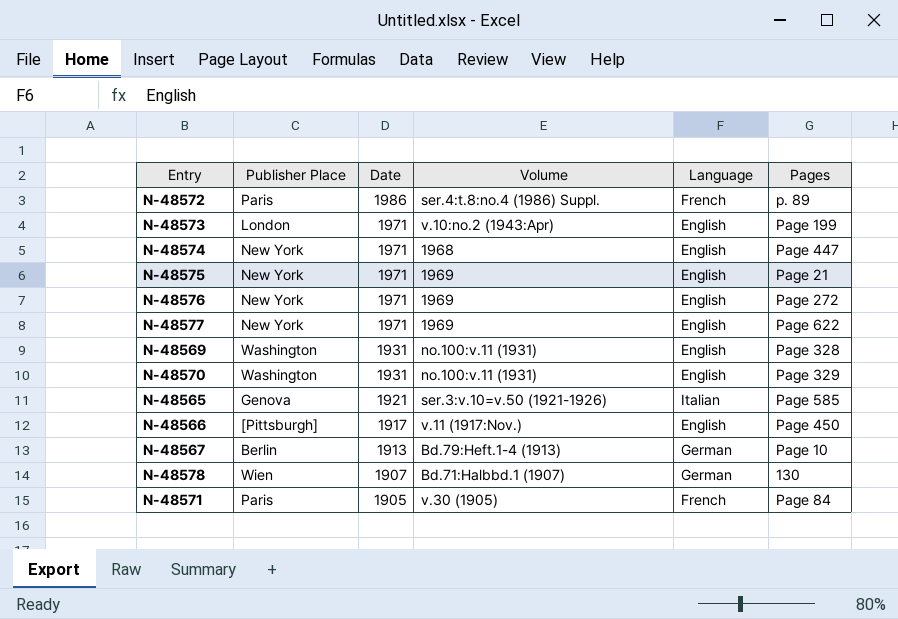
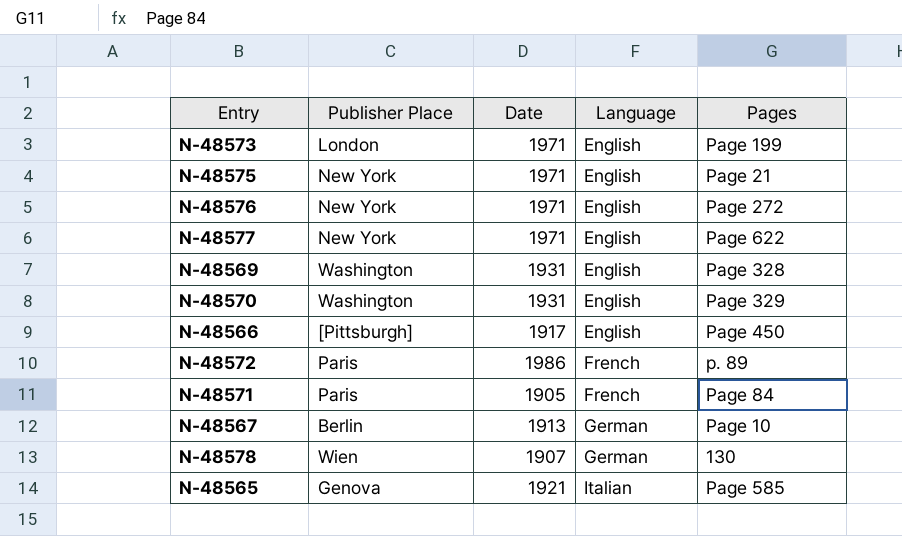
row order: Date descending -> Language ascending
column Volume | position: 4 -> none
row N-48574: New York | 1971 | 1968 | English | Page 447 -> none

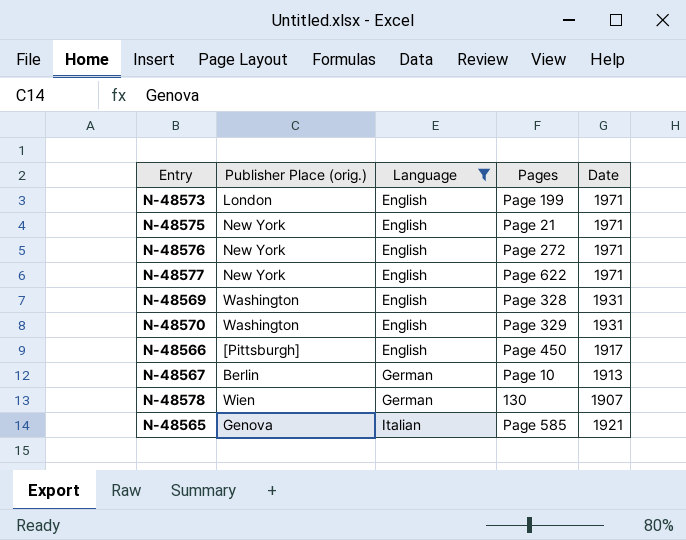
filter: none -> Language != French
column name: Publisher Place -> Publisher Place (orig.)
column Date | position: 3 -> 5

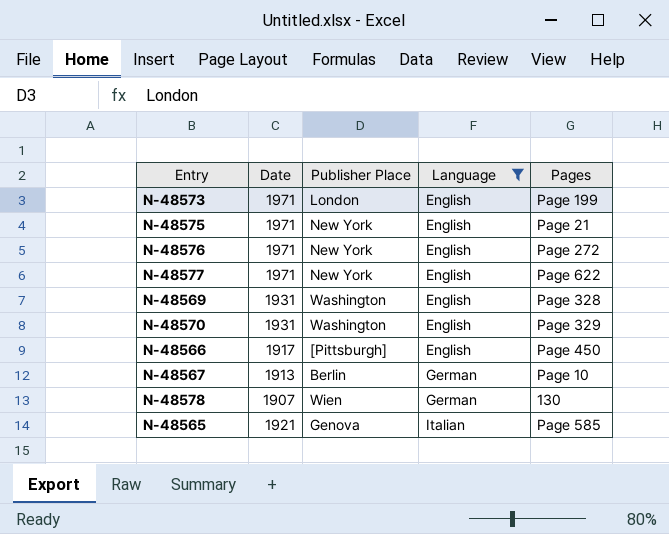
column Date | position: 5 -> 2
column name: Publisher Place (orig.) -> Publisher Place

